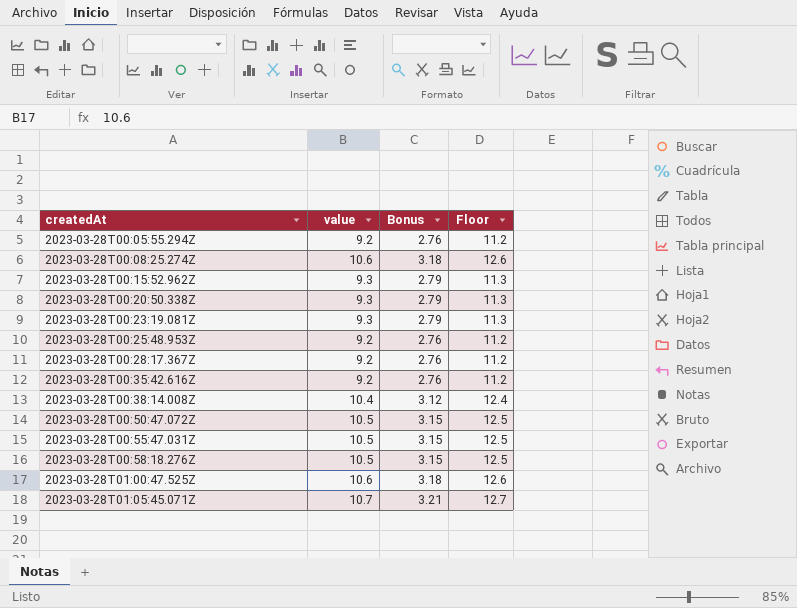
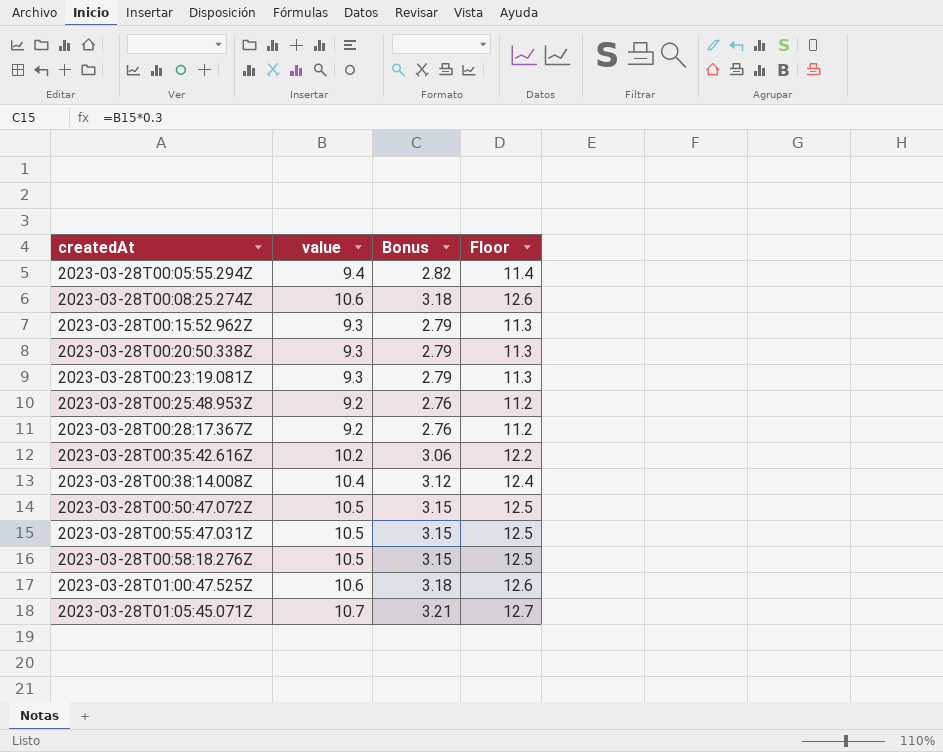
2023-03-28T00:05:55.294Z | value: 9.2 -> 9.4
2023-03-28T00:05:55.294Z | Bonus: 2.76 -> 2.82
2023-03-28T00:05:55.294Z | Floor: 11.2 -> 11.4
2023-03-28T00:35:42.616Z | value: 9.2 -> 10.2
2023-03-28T00:35:42.616Z | Bonus: 2.76 -> 3.06
2023-03-28T00:35:42.616Z | Floor: 11.2 -> 12.2

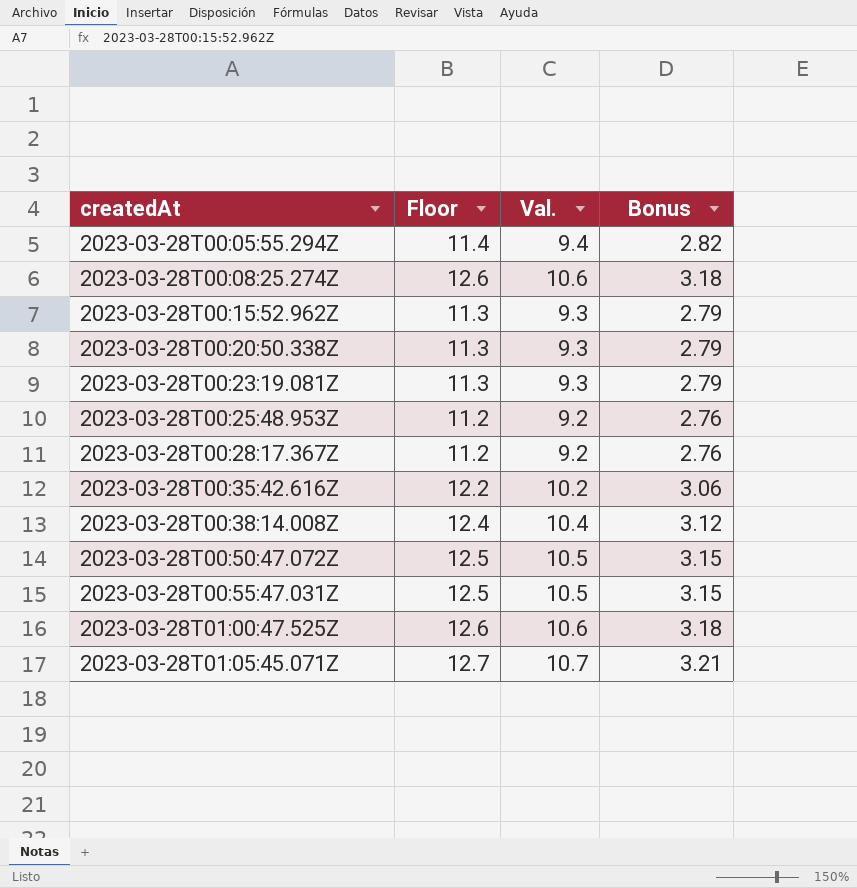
column Floor | position: 4 -> 2
column name: value -> Val.
row 2023-03-28T00:58:18.276Z: 10.5 | 3.15 | 12.5 -> none

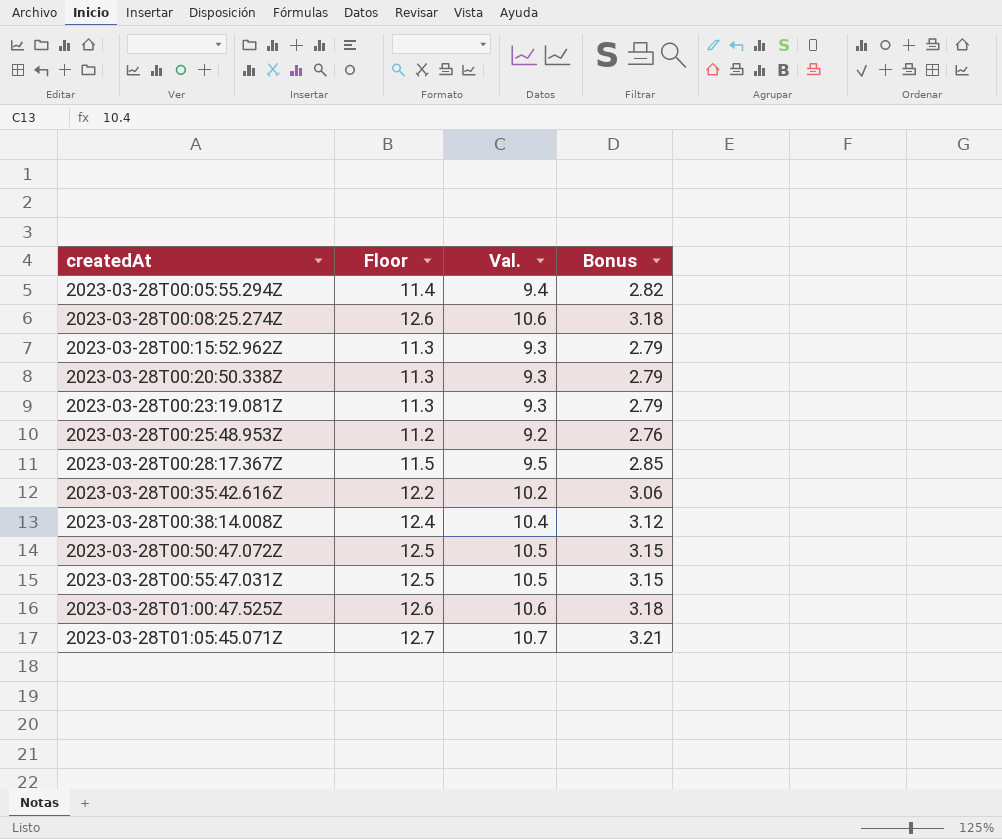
2023-03-28T00:28:17.367Z | Floor: 11.2 -> 11.5
2023-03-28T00:28:17.367Z | Val.: 9.2 -> 9.5
2023-03-28T00:28:17.367Z | Bonus: 2.76 -> 2.85

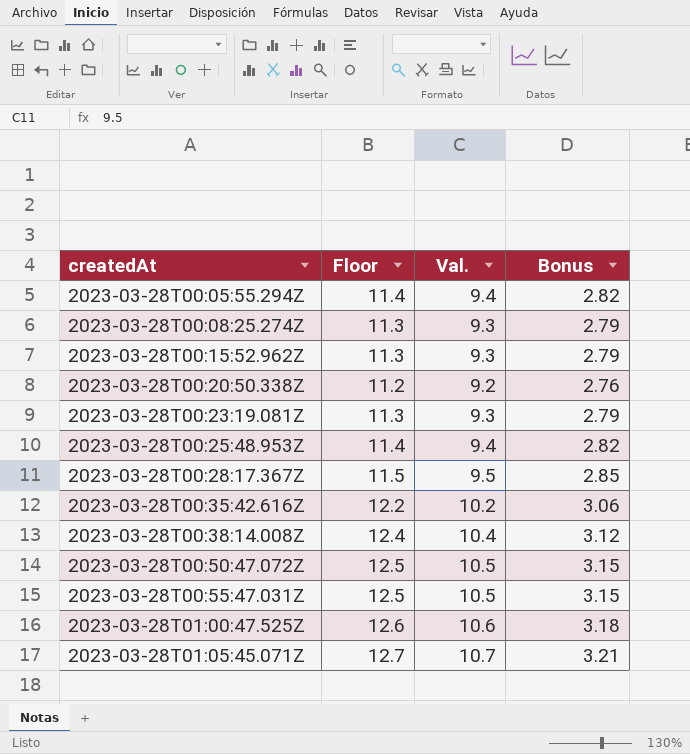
2023-03-28T00:08:25.274Z | Floor: 12.6 -> 11.3
2023-03-28T00:08:25.274Z | Val.: 10.6 -> 9.3
2023-03-28T00:08:25.274Z | Bonus: 3.18 -> 2.79
2023-03-28T00:20:50.338Z | Floor: 11.3 -> 11.2
2023-03-28T00:20:50.338Z | Val.: 9.3 -> 9.2
2023-03-28T00:20:50.338Z | Bonus: 2.79 -> 2.76
2023-03-28T00:25:48.953Z | Floor: 11.2 -> 11.4
2023-03-28T00:25:48.953Z | Val.: 9.2 -> 9.4
2023-03-28T00:25:48.953Z | Bonus: 2.76 -> 2.82

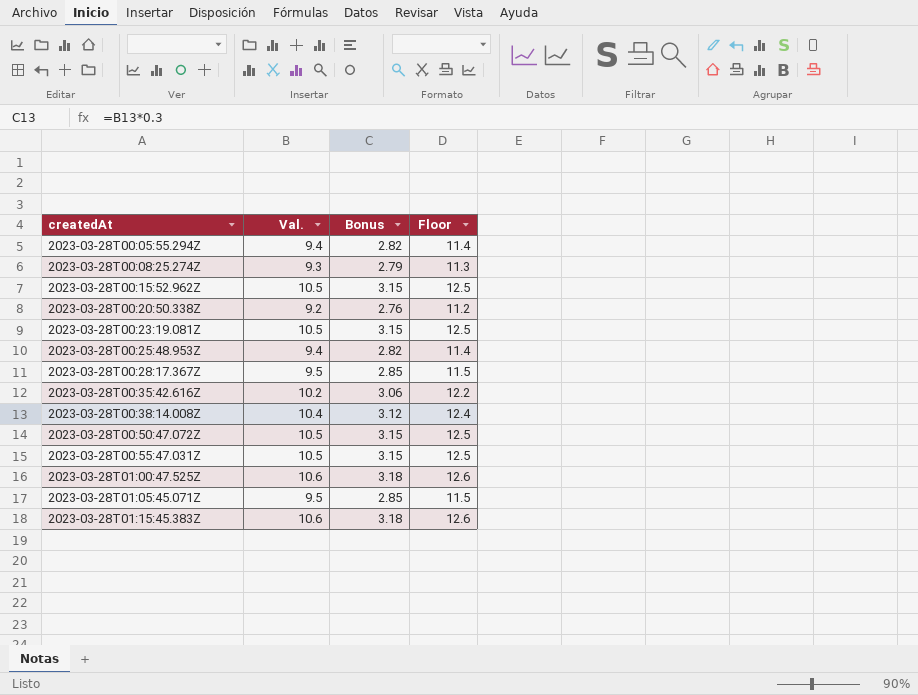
column Floor | position: 2 -> 4
2023-03-28T00:15:52.962Z | Val.: 9.3 -> 10.5
2023-03-28T00:15:52.962Z | Bonus: 2.79 -> 3.15
2023-03-28T00:15:52.962Z | Floor: 11.3 -> 12.5
2023-03-28T00:23:19.081Z | Val.: 9.3 -> 10.5
2023-03-28T00:23:19.081Z | Bonus: 2.79 -> 3.15
2023-03-28T00:23:19.081Z | Floor: 11.3 -> 12.5
2023-03-28T01:05:45.071Z | Val.: 10.7 -> 9.5
2023-03-28T01:05:45.071Z | Bonus: 3.21 -> 2.85
2023-03-28T01:05:45.071Z | Floor: 12.7 -> 11.5
row 2023-03-28T01:15:45.383Z: none -> 10.6 | 3.18 | 12.6

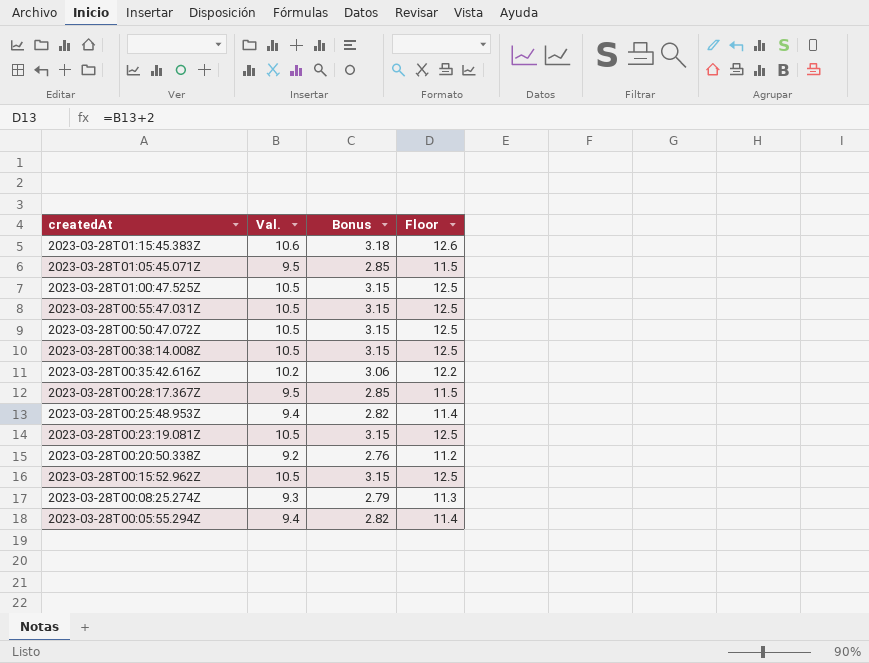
row order: createdAt ascending -> createdAt descending
2023-03-28T01:00:47.525Z | Val.: 10.6 -> 10.5
2023-03-28T01:00:47.525Z | Bonus: 3.18 -> 3.15
2023-03-28T01:00:47.525Z | Floor: 12.6 -> 12.5
2023-03-28T00:38:14.008Z | Val.: 10.4 -> 10.5
2023-03-28T00:38:14.008Z | Bonus: 3.12 -> 3.15
2023-03-28T00:38:14.008Z | Floor: 12.4 -> 12.5

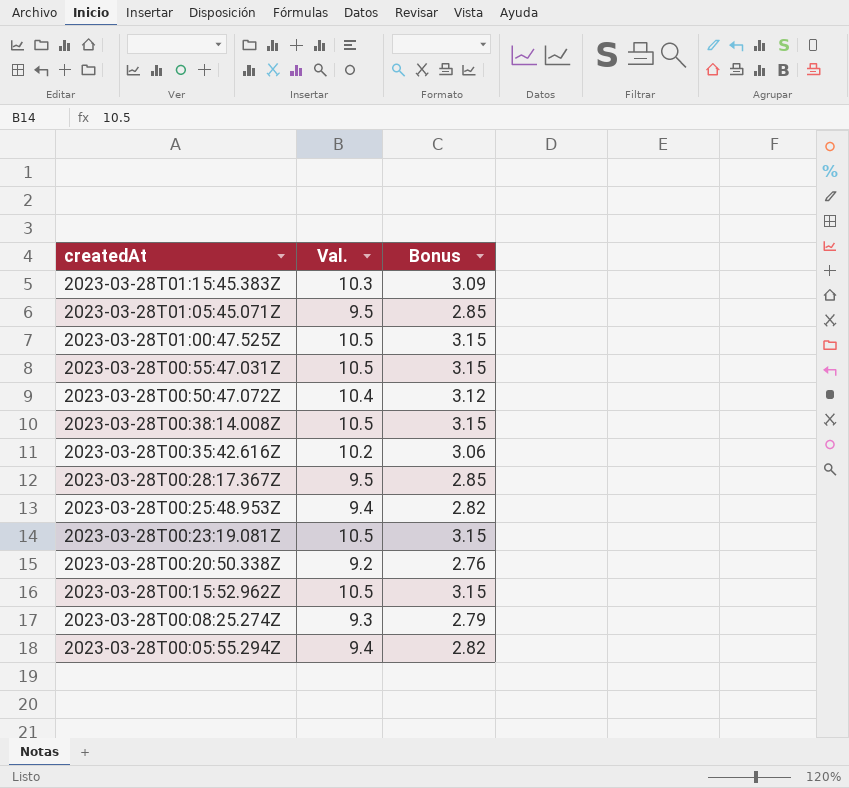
column Floor | formula: [Val.] + 2 -> none
2023-03-28T01:15:45.383Z | Val.: 10.6 -> 10.3
2023-03-28T01:15:45.383Z | Bonus: 3.18 -> 3.09
2023-03-28T00:50:47.072Z | Val.: 10.5 -> 10.4
2023-03-28T00:50:47.072Z | Bonus: 3.15 -> 3.12

